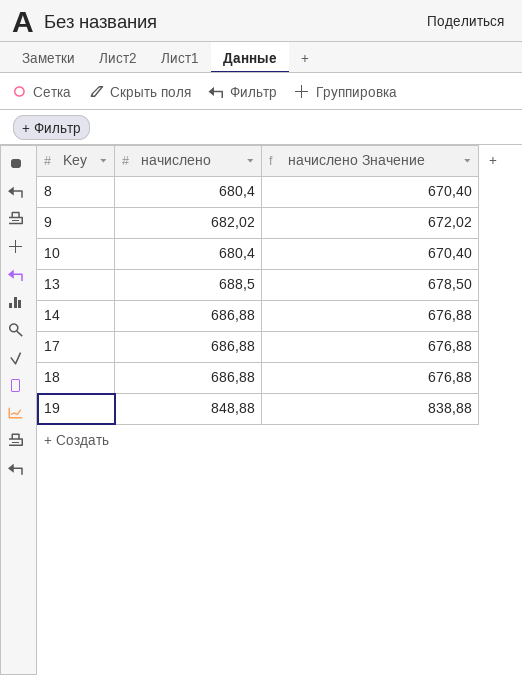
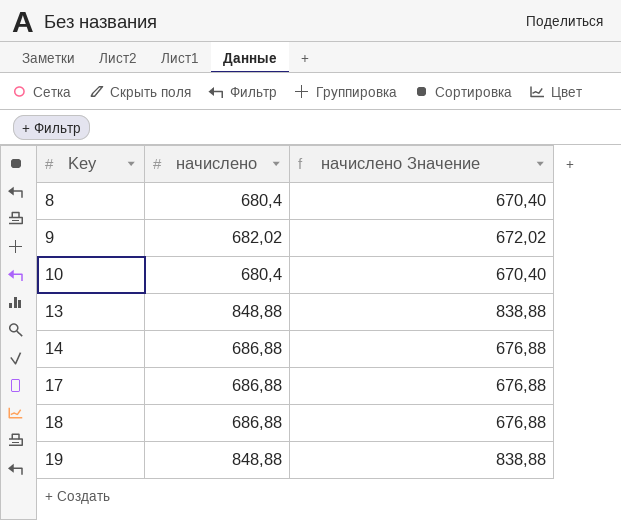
13 | начислено: 688,5 -> 848,88
13 | начислено Значение: 678,50 -> 838,88

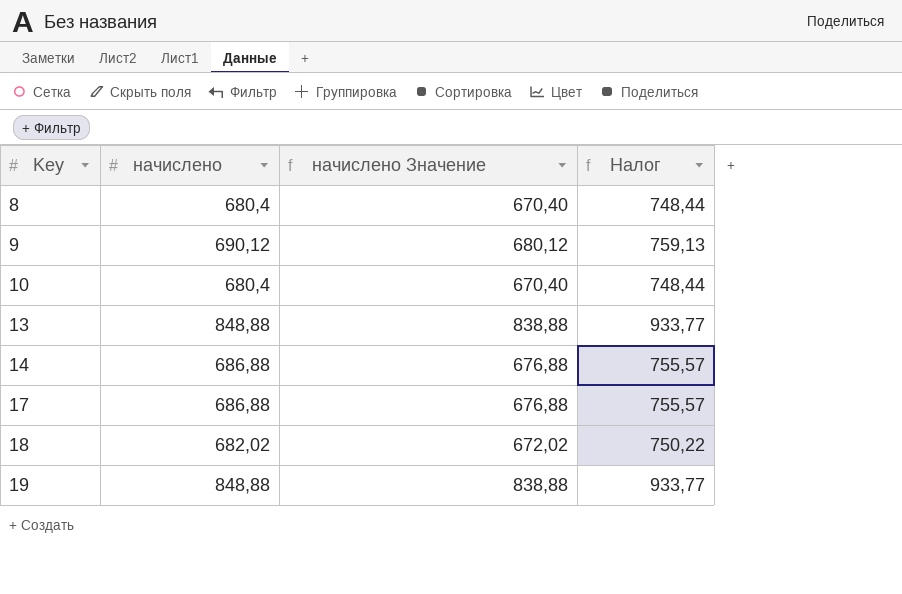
column Налог | formula: none -> [начислено] * 1,1
9 | начислено: 682,02 -> 690,12
9 | начислено Значение: 672,02 -> 680,12
18 | начислено: 686,88 -> 682,02
18 | начислено Значение: 676,88 -> 672,02

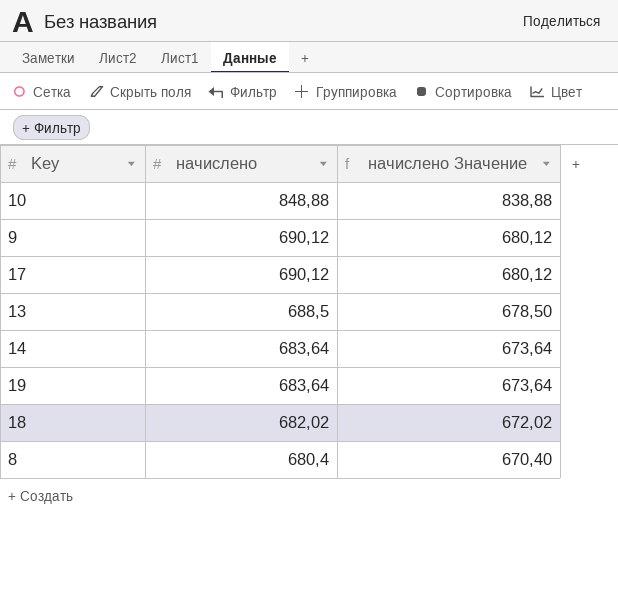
row order: Key ascending -> начислено descending
column Налог | formula: [начислено] * 1,1 -> none
10 | начислено: 680,4 -> 848,88
10 | начислено Значение: 670,40 -> 838,88
17 | начислено: 686,88 -> 690,12
17 | начислено Значение: 676,88 -> 680,12
13 | начислено: 848,88 -> 688,5
13 | начислено Значение: 838,88 -> 678,50
14 | начислено: 686,88 -> 683,64
14 | начислено Значение: 676,88 -> 673,64
19 | начислено: 848,88 -> 683,64
19 | начислено Значение: 838,88 -> 673,64

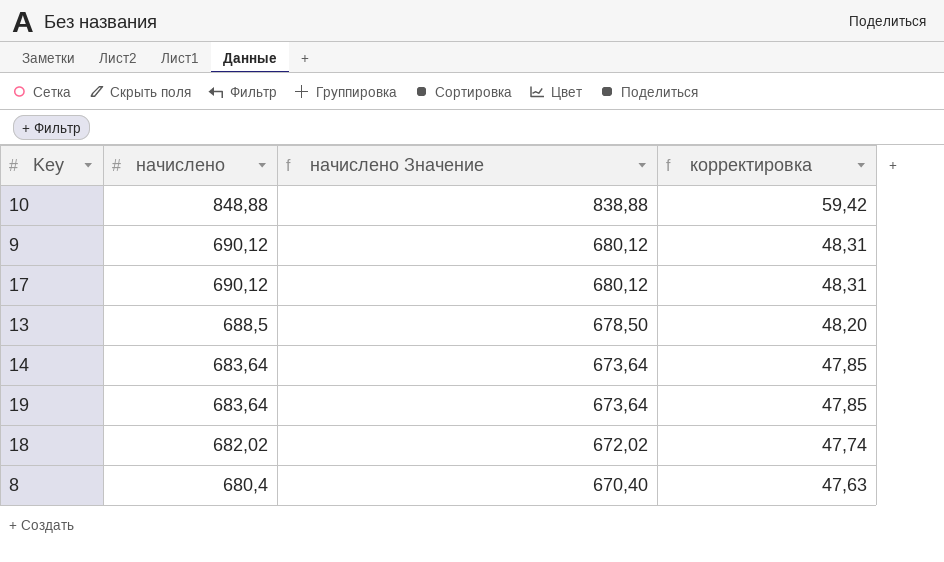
column корректировка | formula: none -> [начислено] * 0,07

